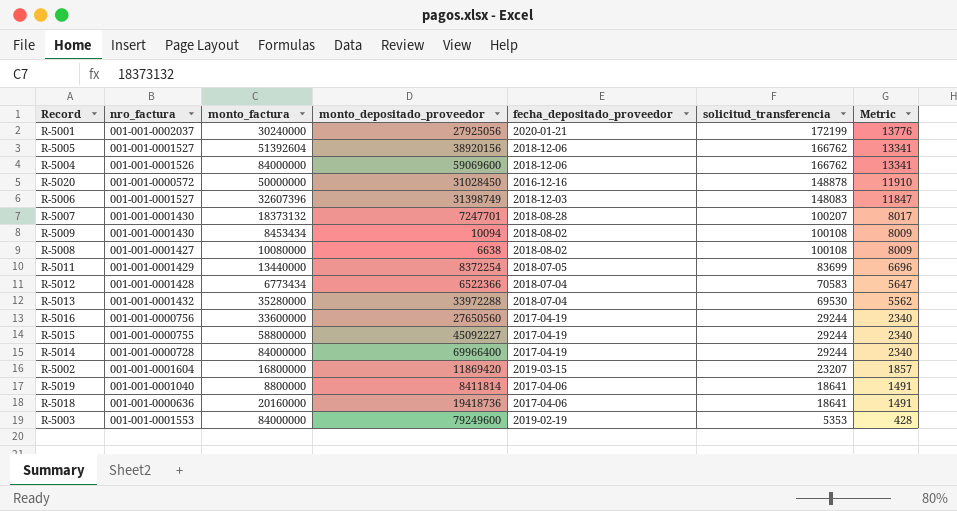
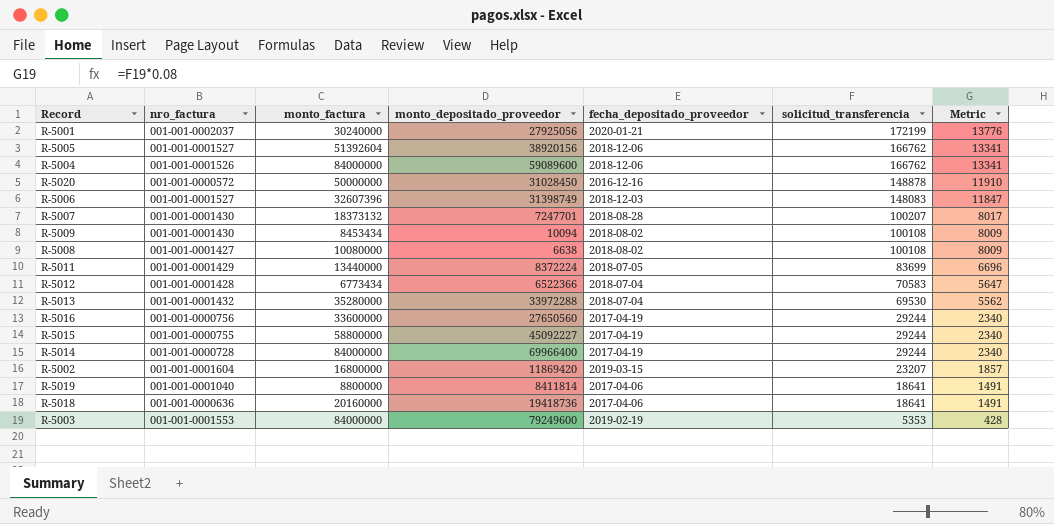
R-5004 | monto_depositado_proveedor: 59069600 -> 59089600
R-5011 | monto_depositado_proveedor: 8372254 -> 8372224

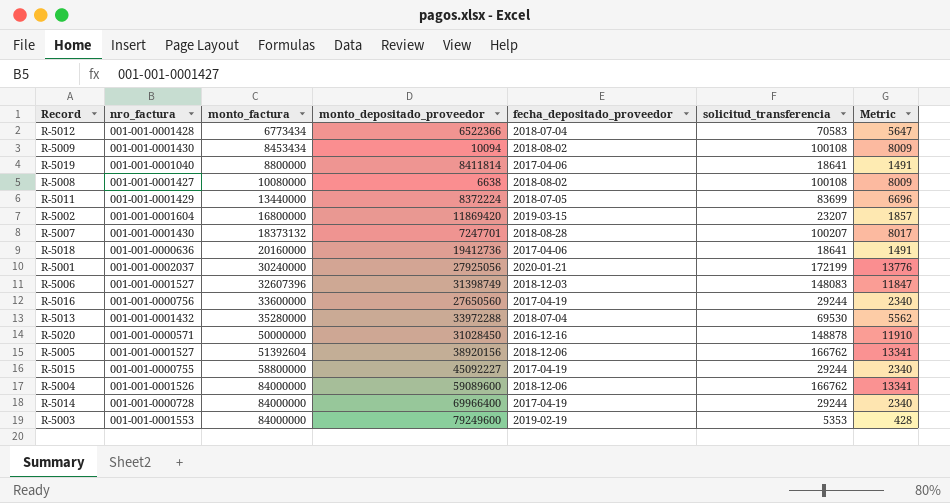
row order: solicitud_transferencia descending -> monto_factura ascending
R-5018 | monto_depositado_proveedor: 19418736 -> 19412736
R-5020 | nro_factura: 001-001-0000572 -> 001-001-0000571

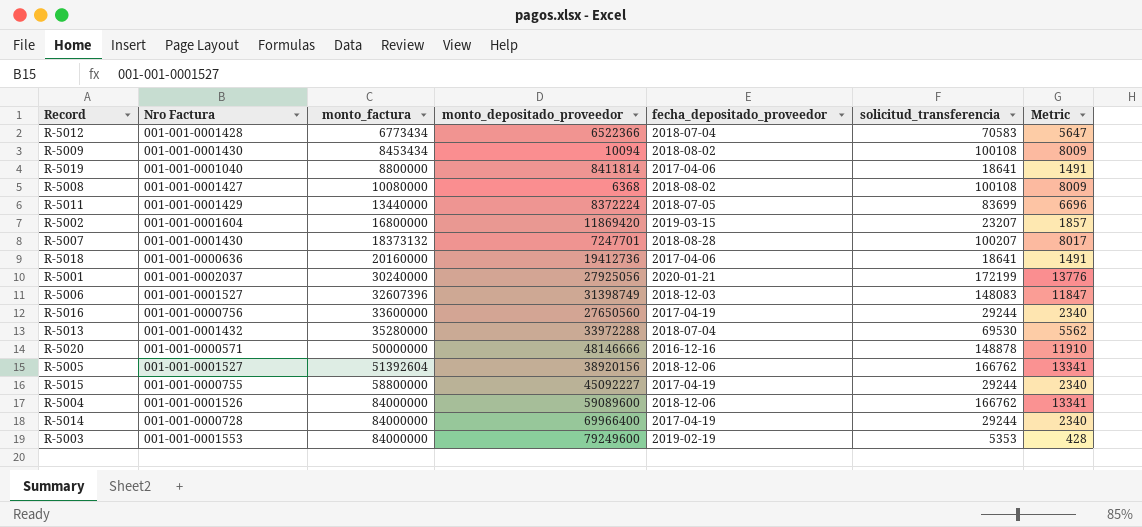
column name: nro_factura -> Nro Factura
R-5008 | monto_depositado_proveedor: 6638 -> 6368
R-5020 | monto_depositado_proveedor: 31028450 -> 48146666

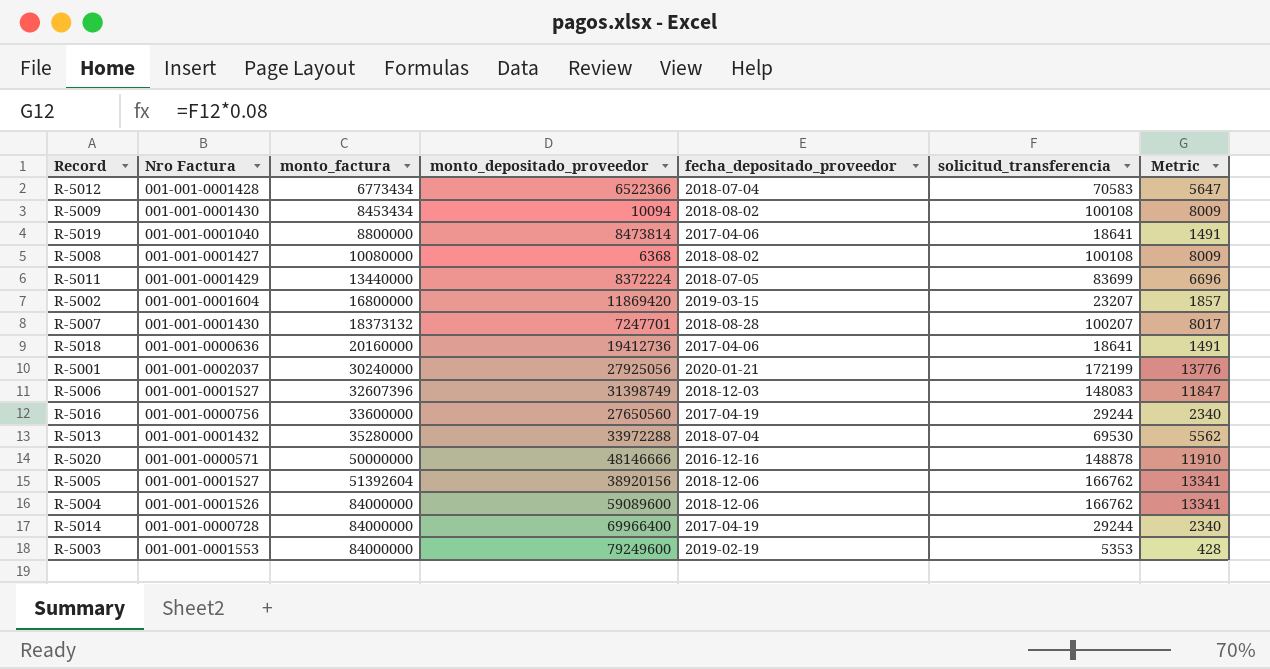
row R-5015: 001-001-0000755 | 58800000 | 45092227 | 2017-04-19 | 29244 | 2340 -> none
R-5019 | monto_depositado_proveedor: 8411814 -> 8473814

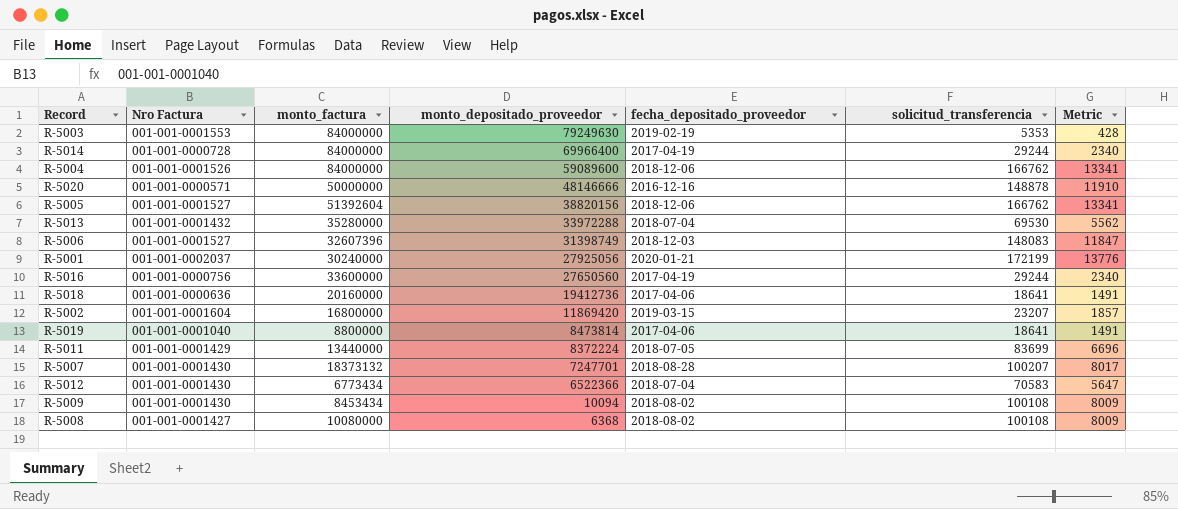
row order: monto_factura ascending -> monto_depositado_proveedor descending
R-5003 | monto_depositado_proveedor: 79249600 -> 79249630
R-5005 | monto_depositado_proveedor: 38920156 -> 38820156
R-5012 | Nro Factura: 001-001-0001428 -> 001-001-0001430

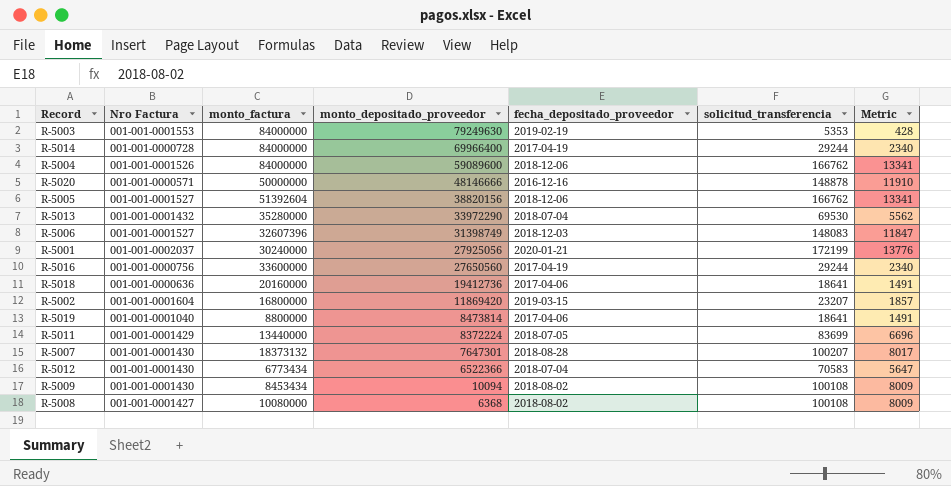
R-5013 | monto_depositado_proveedor: 33972288 -> 33972290
R-5007 | monto_depositado_proveedor: 7247701 -> 7647301

